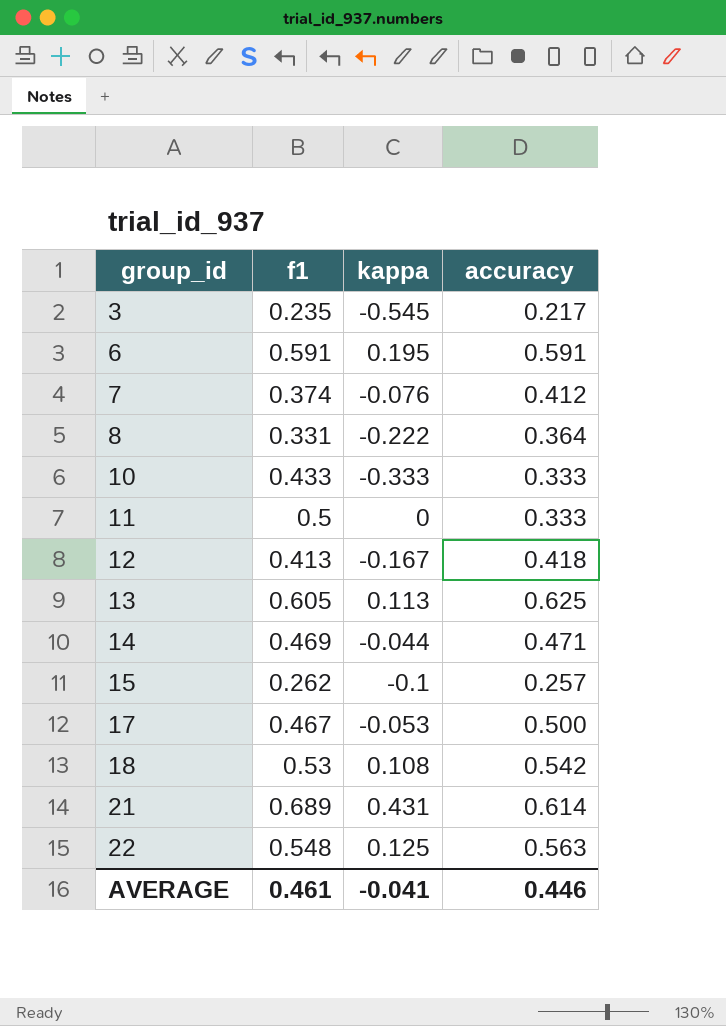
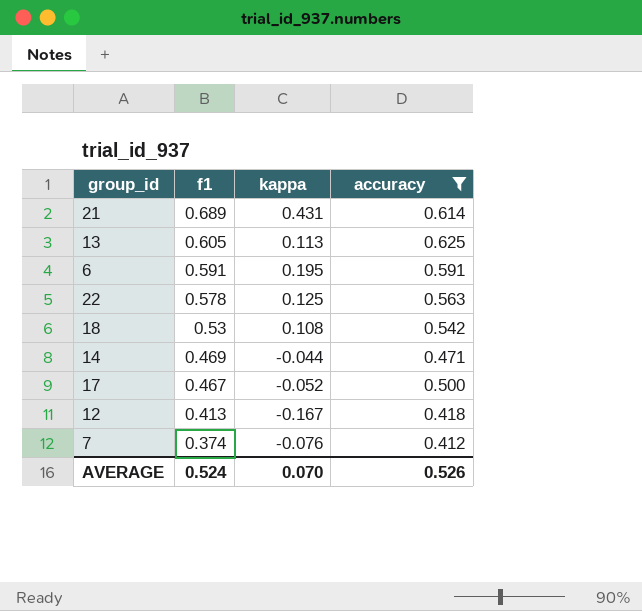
filter: none -> accuracy >= 0.412
row order: group_id ascending -> f1 descending
22 | f1: 0.548 -> 0.578
17 | kappa: -0.053 -> -0.052
AVERAGE | f1: 0.461 -> 0.524
AVERAGE | kappa: -0.041 -> 0.070
AVERAGE | accuracy: 0.446 -> 0.526

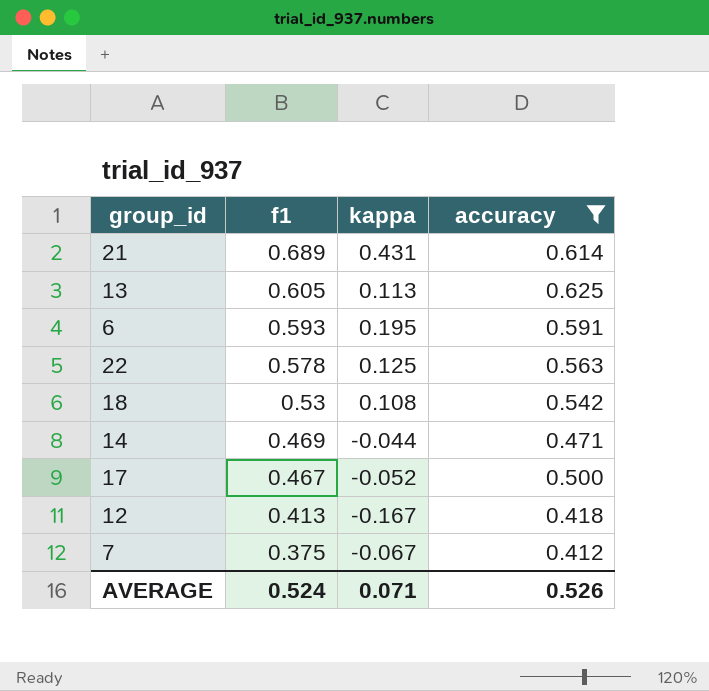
6 | f1: 0.591 -> 0.593
7 | f1: 0.374 -> 0.375
7 | kappa: -0.076 -> -0.067
AVERAGE | kappa: 0.070 -> 0.071

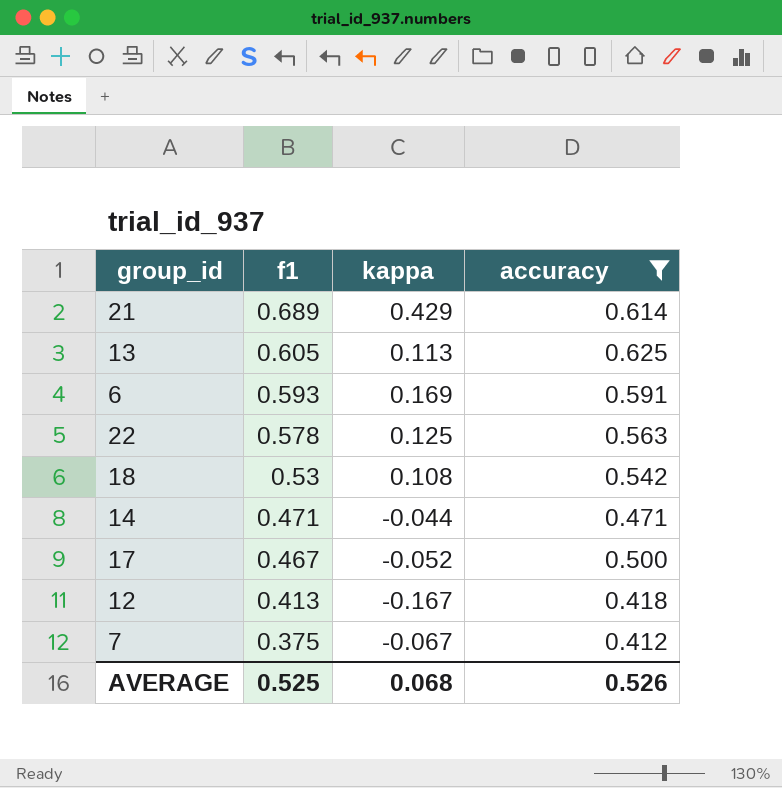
21 | kappa: 0.431 -> 0.429
6 | kappa: 0.195 -> 0.169
14 | f1: 0.469 -> 0.471
AVERAGE | f1: 0.524 -> 0.525
AVERAGE | kappa: 0.071 -> 0.068

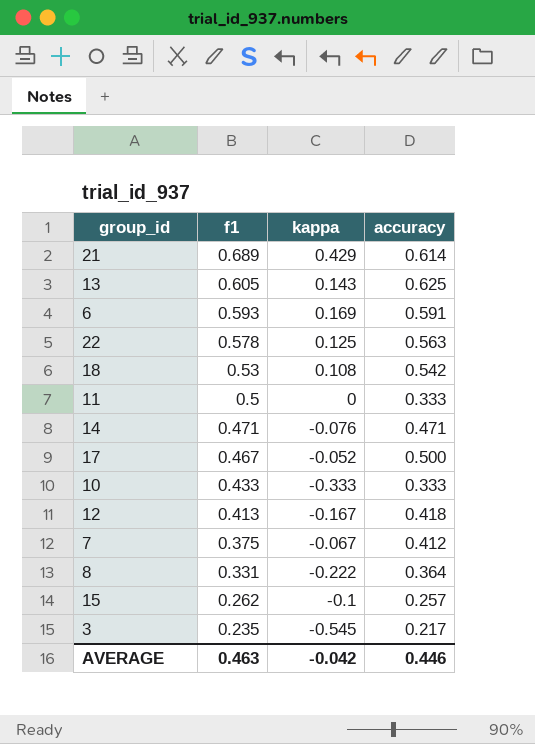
filter: accuracy >= 0.412 -> none
13 | kappa: 0.113 -> 0.143
14 | kappa: -0.044 -> -0.076
AVERAGE | f1: 0.525 -> 0.463
AVERAGE | kappa: 0.068 -> -0.042
AVERAGE | accuracy: 0.526 -> 0.446

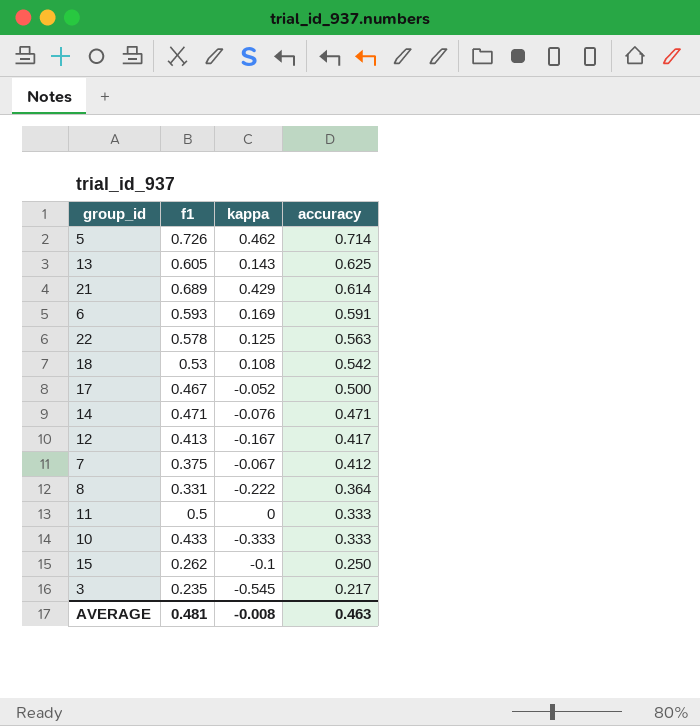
row order: f1 descending -> accuracy descending
row 5: none -> 0.726 | 0.462 | 0.714
12 | accuracy: 0.418 -> 0.417
15 | accuracy: 0.257 -> 0.250
AVERAGE | f1: 0.463 -> 0.481
AVERAGE | kappa: -0.042 -> -0.008
AVERAGE | accuracy: 0.446 -> 0.463

